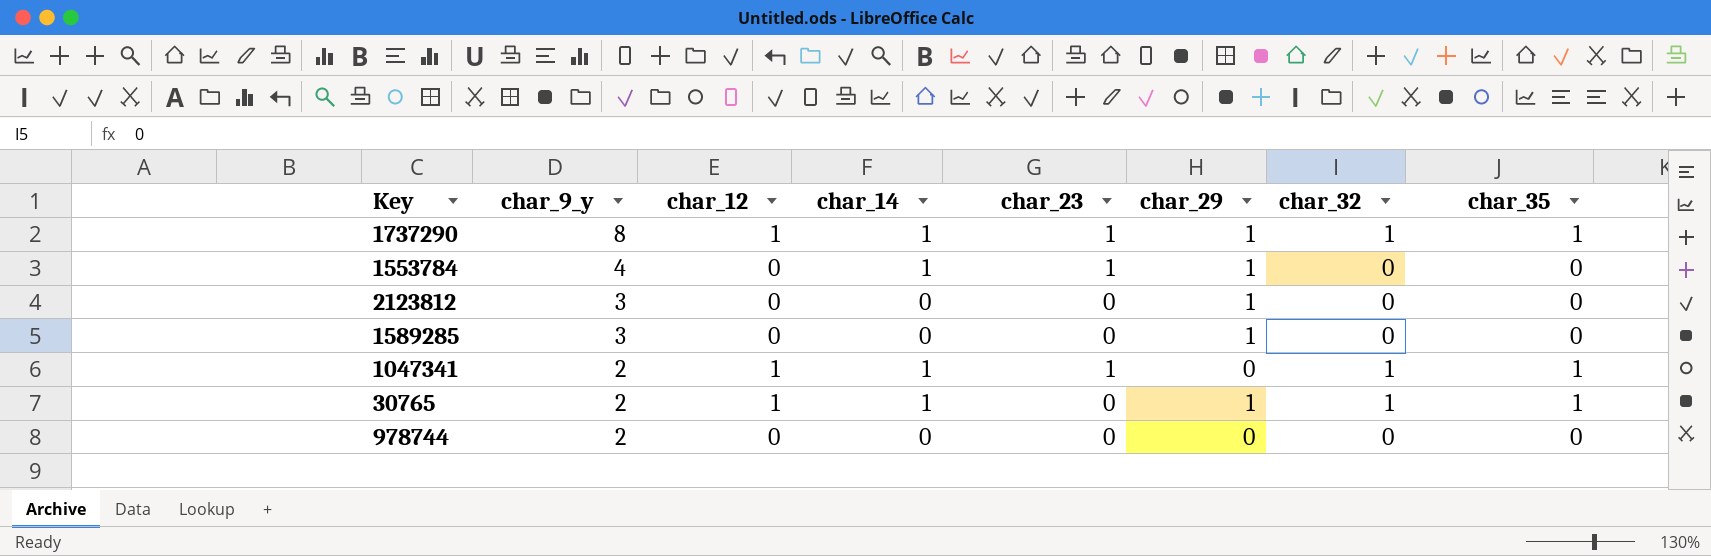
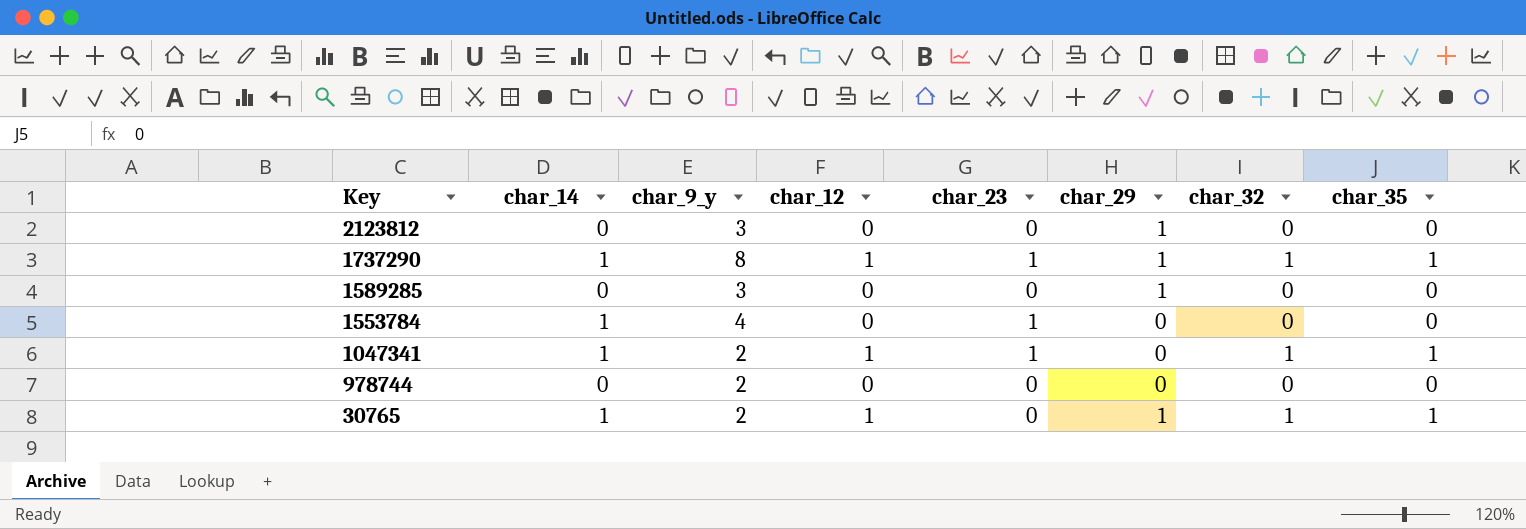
row order: char_9_y descending -> Key descending
column char_14 | position: 4 -> 2
1553784 | char_29: 1 -> 0

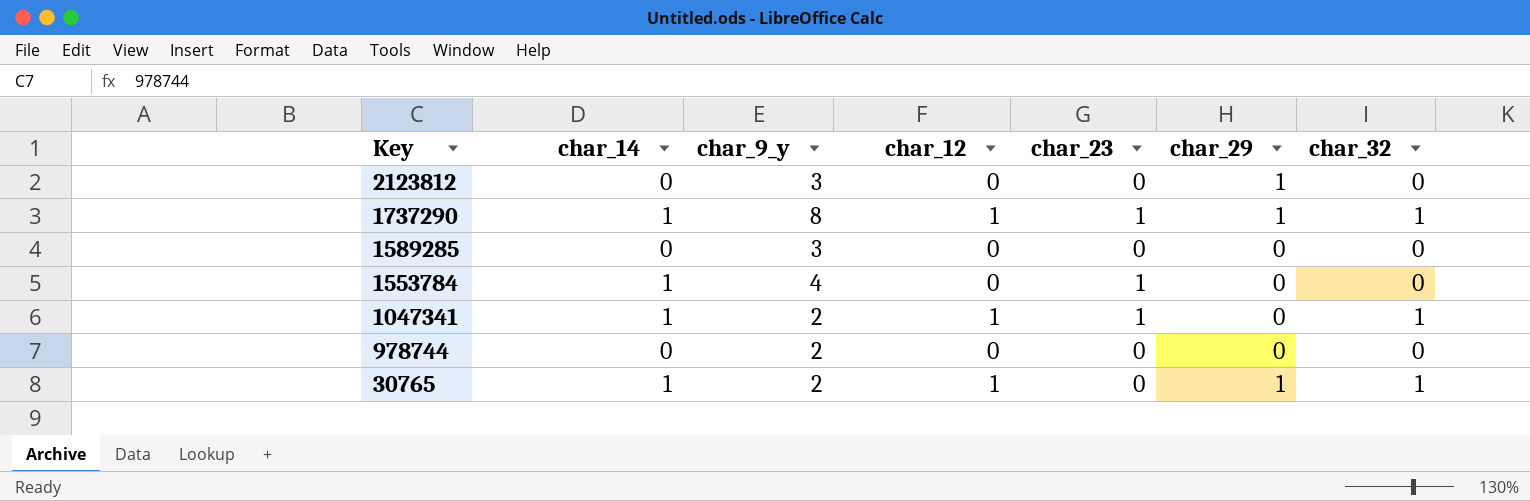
column char_35 | position: 8 -> none
1589285 | char_29: 1 -> 0

